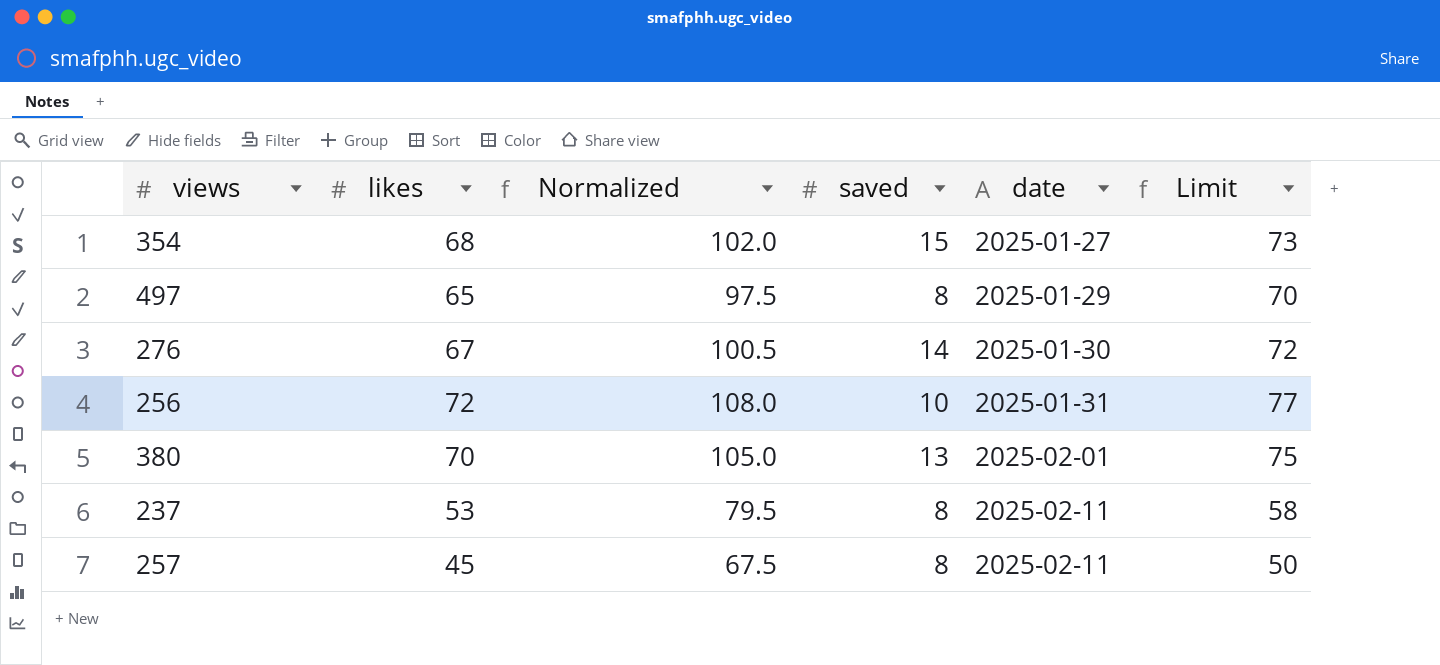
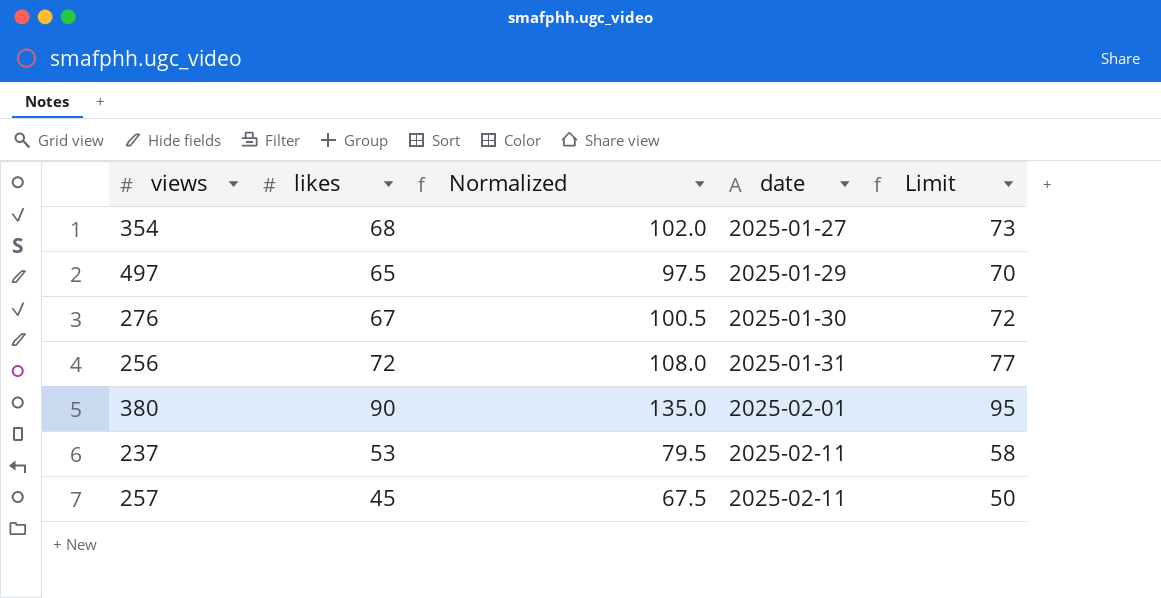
column saved | position: 4 -> none
380 | likes: 70 -> 90
380 | Normalized: 105.0 -> 135.0
380 | Limit: 75 -> 95

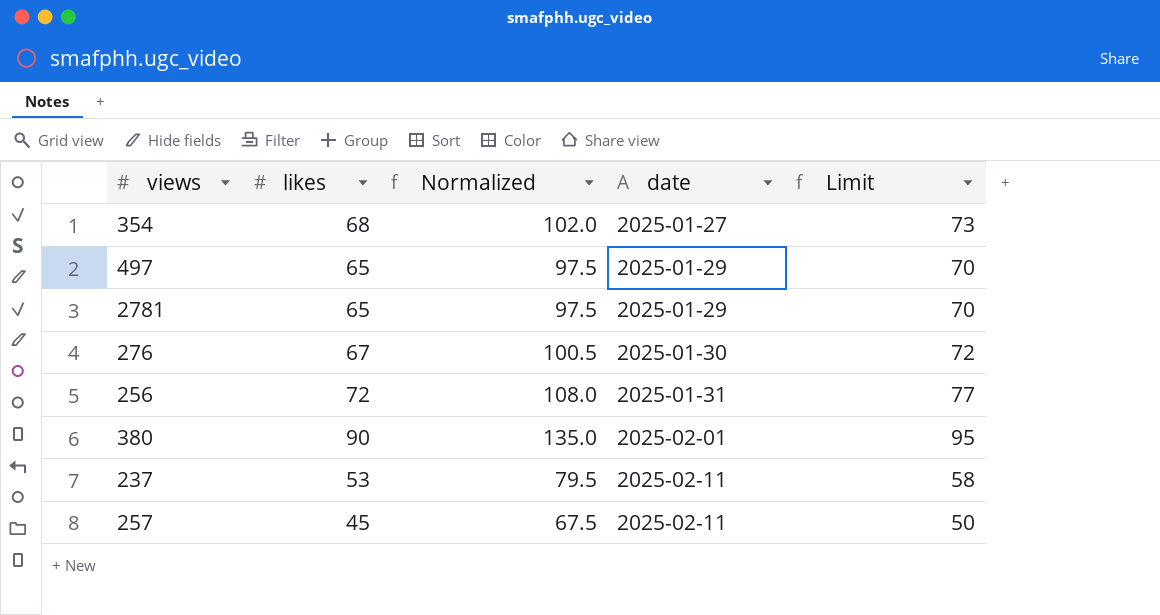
row 2781: none -> 65 | 97.5 | 2025-01-29 | 70

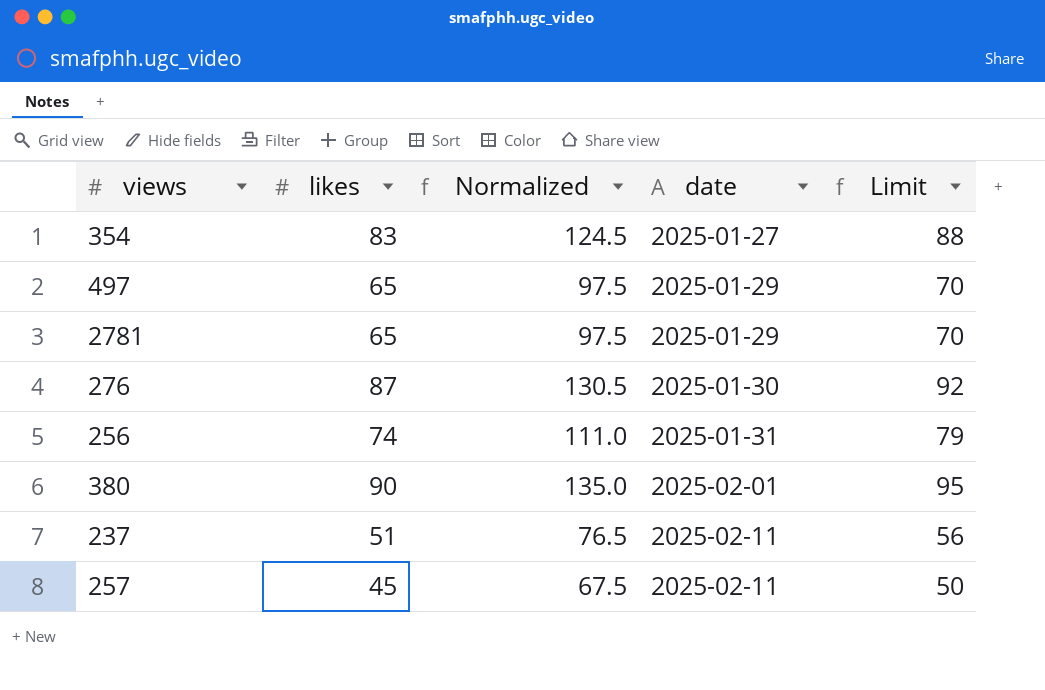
354 | likes: 68 -> 83
354 | Normalized: 102.0 -> 124.5
354 | Limit: 73 -> 88
276 | likes: 67 -> 87
276 | Normalized: 100.5 -> 130.5
276 | Limit: 72 -> 92
256 | likes: 72 -> 74
256 | Normalized: 108.0 -> 111.0
256 | Limit: 77 -> 79
237 | likes: 53 -> 51
237 | Normalized: 79.5 -> 76.5
237 | Limit: 58 -> 56

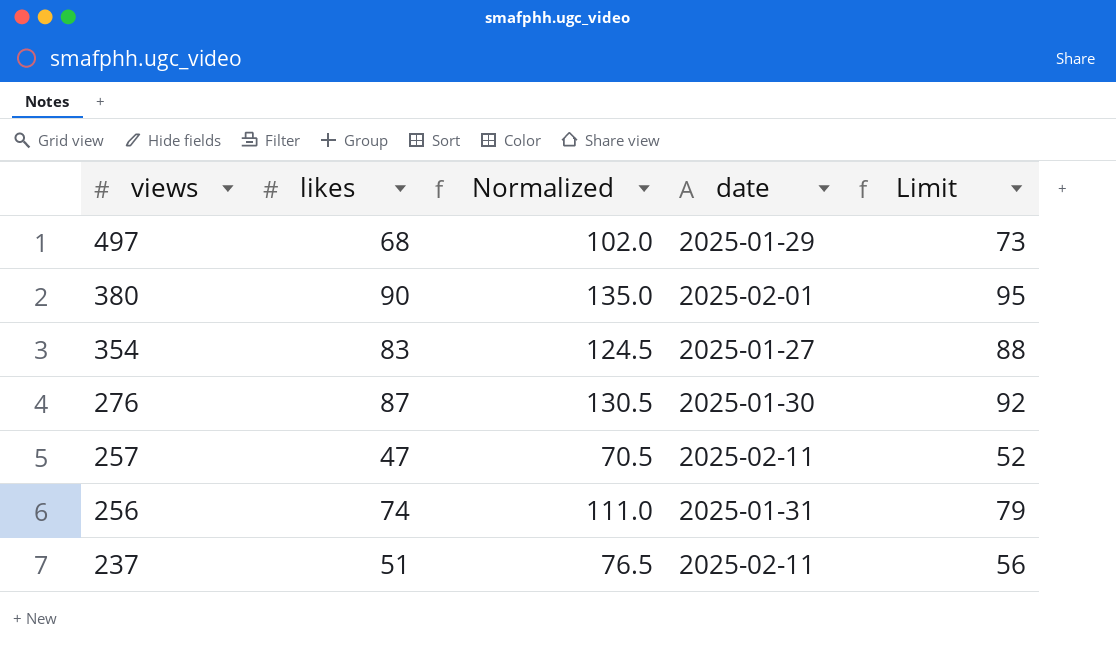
row order: date ascending -> views descending
row 2781: 65 | 97.5 | 2025-01-29 | 70 -> none
497 | likes: 65 -> 68
497 | Normalized: 97.5 -> 102.0
497 | Limit: 70 -> 73
257 | likes: 45 -> 47
257 | Normalized: 67.5 -> 70.5
257 | Limit: 50 -> 52

